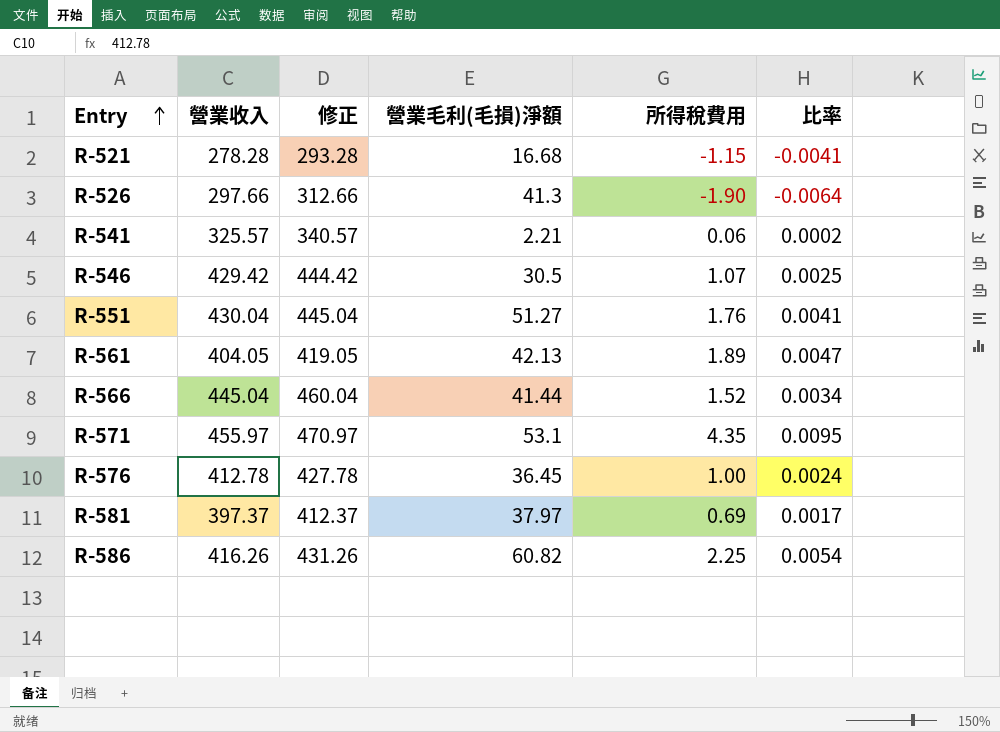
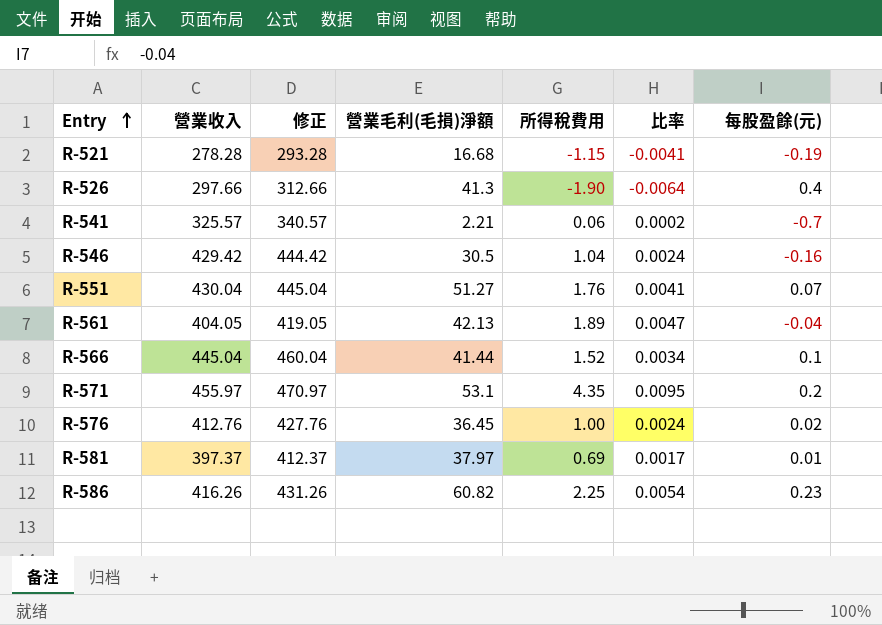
column 每股盈餘(元) | position: none -> 7
R-546 | 所得稅費用: 1.07 -> 1.04
R-546 | 比率: 0.0025 -> 0.0024
R-576 | 營業收入: 412.78 -> 412.76
R-576 | 修正: 427.78 -> 427.76

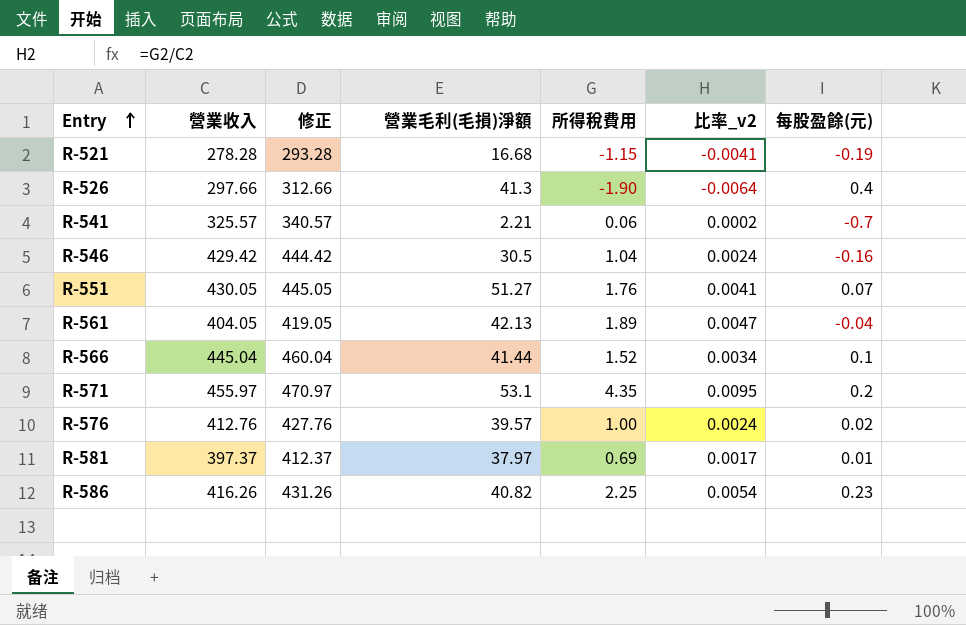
column name: 比率 -> 比率_v2
R-551 | 營業收入: 430.04 -> 430.05
R-551 | 修正: 445.04 -> 445.05
R-576 | 營業毛利(毛損)淨額: 36.45 -> 39.57
R-586 | 營業毛利(毛損)淨額: 60.82 -> 40.82

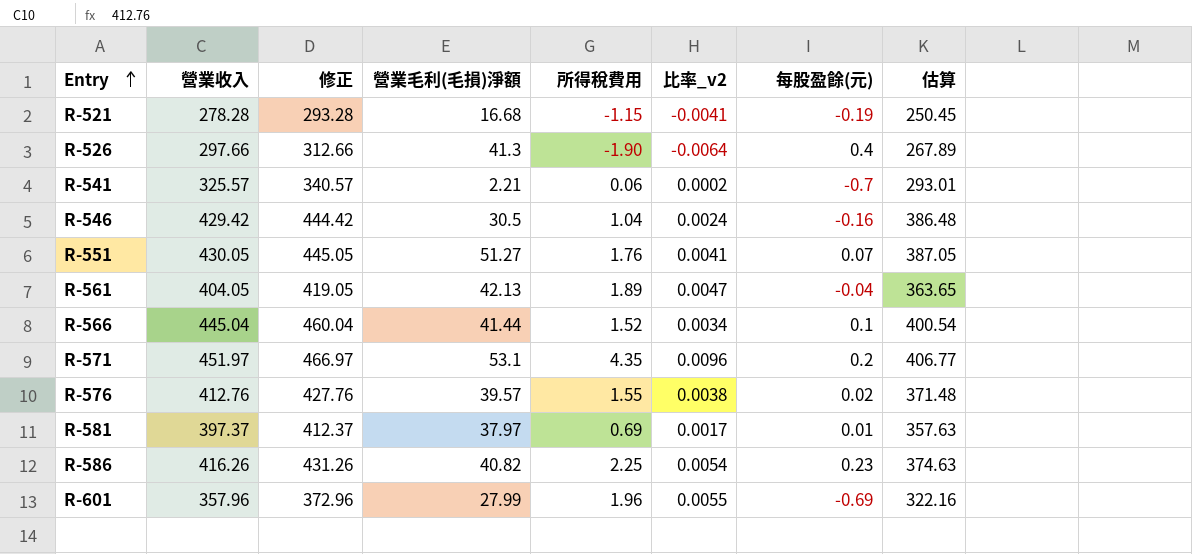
column 估算 | formula: none -> [營業收入] * 0.9
R-571 | 營業收入: 455.97 -> 451.97
R-571 | 修正: 470.97 -> 466.97
R-571 | 比率_v2: 0.0095 -> 0.0096
R-576 | 所得稅費用: 1.00 -> 1.55
R-576 | 比率_v2: 0.0024 -> 0.0038
row R-601: none -> 357.96 | 372.96 | 27.99 | 1.96 | 0.0055 | -0.69 | 322.16

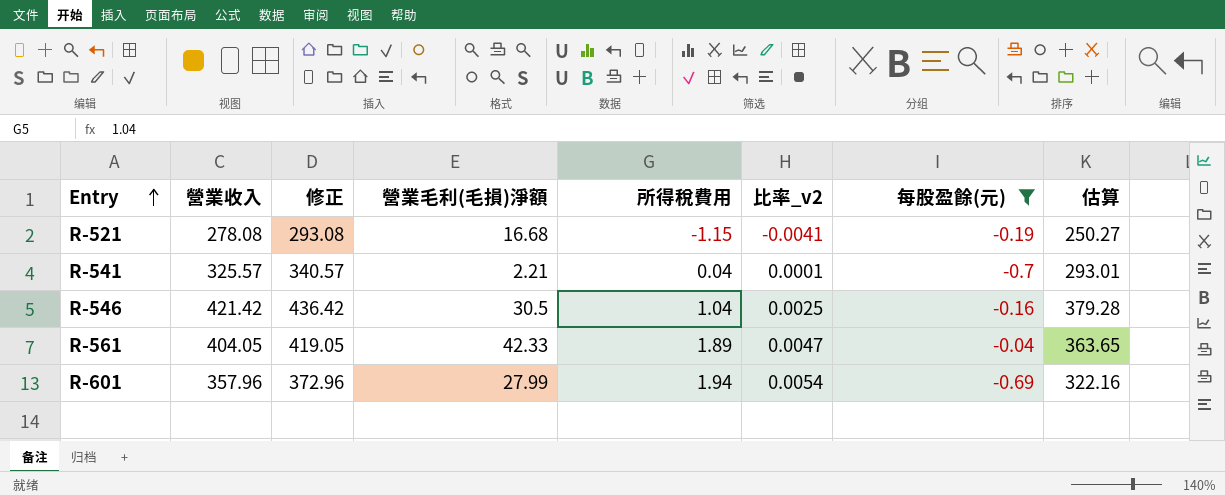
filter: none -> 每股盈餘(元) <= -0.04
R-521 | 營業收入: 278.28 -> 278.08
R-521 | 修正: 293.28 -> 293.08
R-521 | 估算: 250.45 -> 250.27
R-541 | 所得稅費用: 0.06 -> 0.04
R-541 | 比率_v2: 0.0002 -> 0.0001
R-546 | 營業收入: 429.42 -> 421.42
R-546 | 修正: 444.42 -> 436.42
R-546 | 比率_v2: 0.0024 -> 0.0025
R-546 | 估算: 386.48 -> 379.28
R-561 | 營業毛利(毛損)淨額: 42.13 -> 42.33
R-601 | 所得稅費用: 1.96 -> 1.94
R-601 | 比率_v2: 0.0055 -> 0.0054

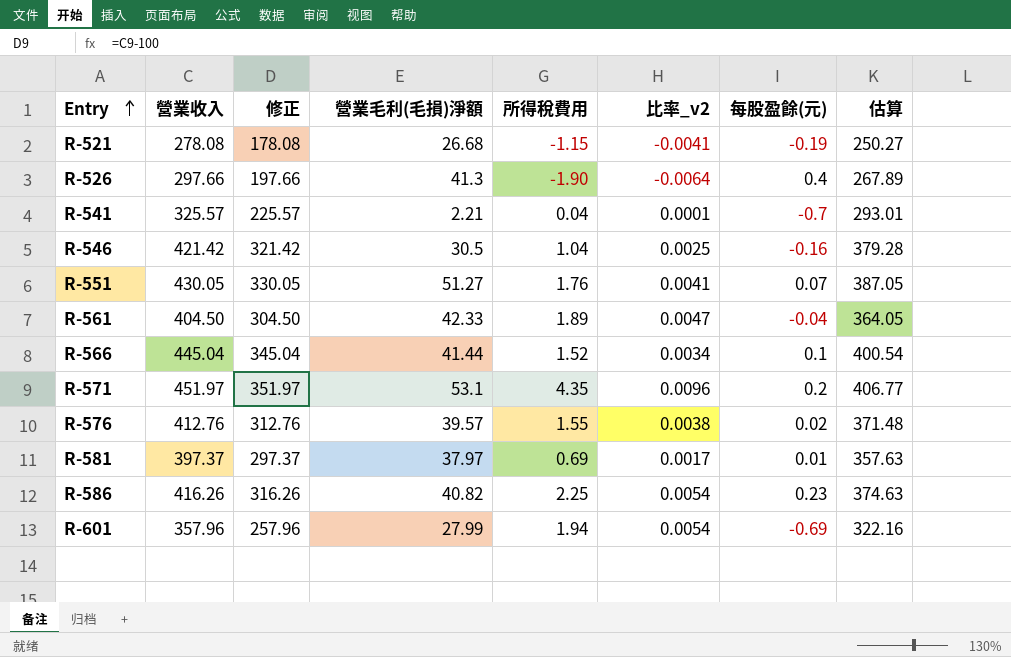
filter: 每股盈餘(元) <= -0.04 -> none
column 修正 | formula: [營業收入] + 15 -> [營業收入] - 100
R-521 | 營業毛利(毛損)淨額: 16.68 -> 26.68
R-561 | 營業收入: 404.05 -> 404.50
R-561 | 估算: 363.65 -> 364.05

